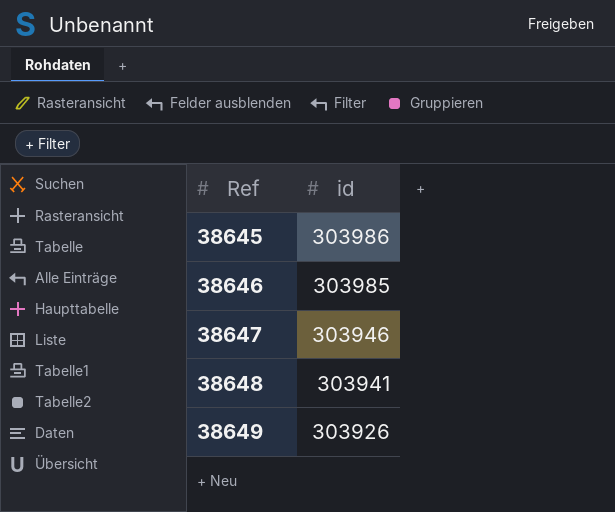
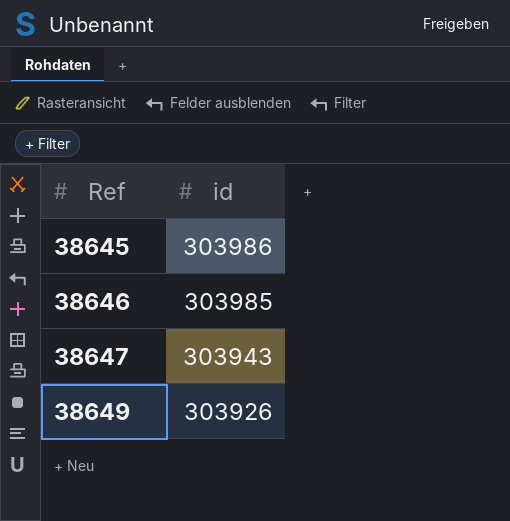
row 38648: 303941 -> none
38647 | id: 303946 -> 303943

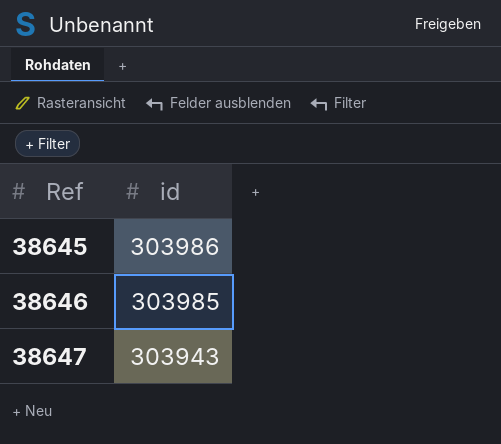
row 38649: 303926 -> none

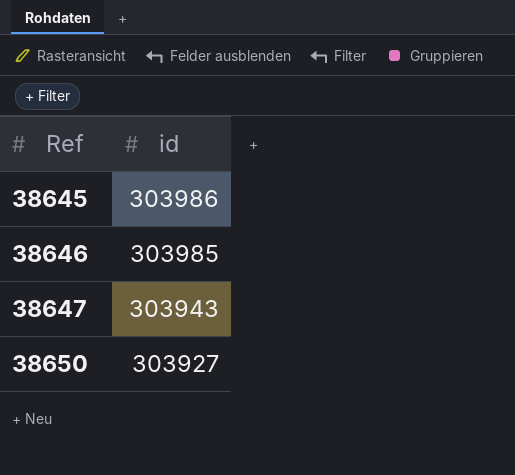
row 38650: none -> 303927

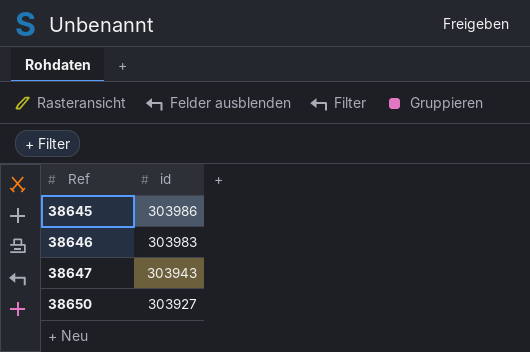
38646 | id: 303985 -> 303983

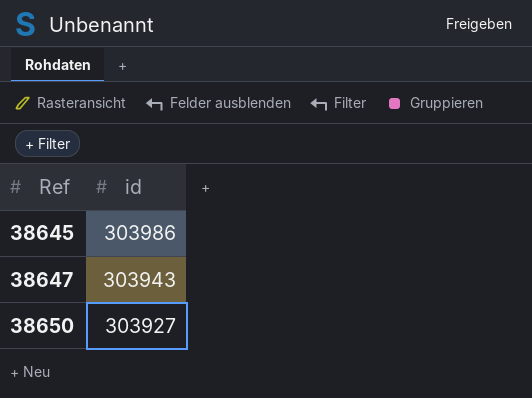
row 38646: 303983 -> none

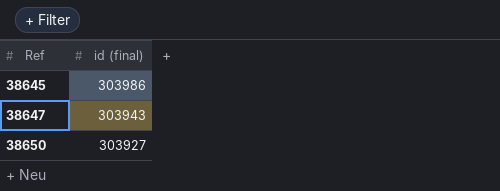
column name: id -> id (final)

